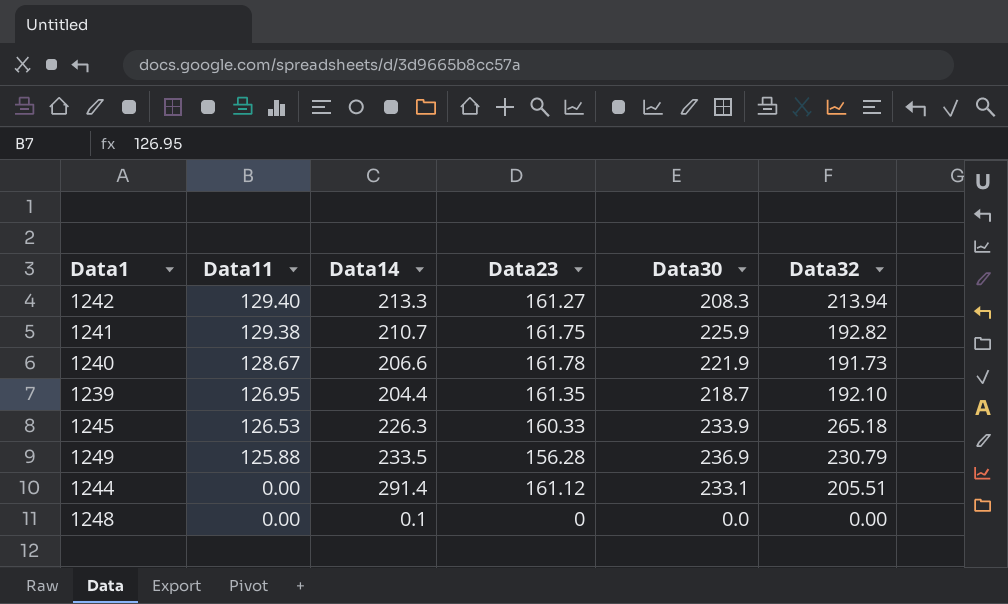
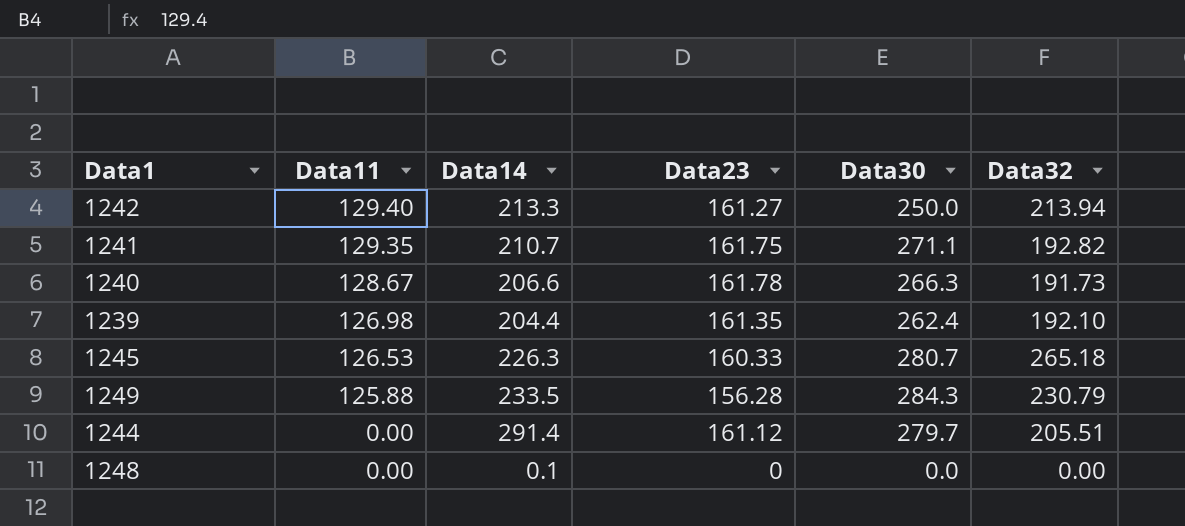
1242 | Data30: 208.3 -> 250.0
1241 | Data11: 129.38 -> 129.35
1241 | Data30: 225.9 -> 271.1
1240 | Data30: 221.9 -> 266.3
1239 | Data11: 126.95 -> 126.98
1239 | Data30: 218.7 -> 262.4
1245 | Data30: 233.9 -> 280.7
1249 | Data30: 236.9 -> 284.3
1244 | Data30: 233.1 -> 279.7

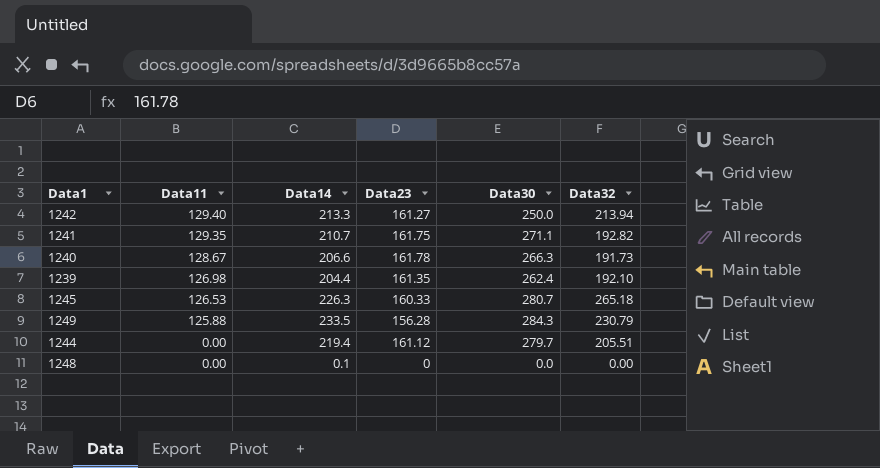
1244 | Data14: 291.4 -> 219.4

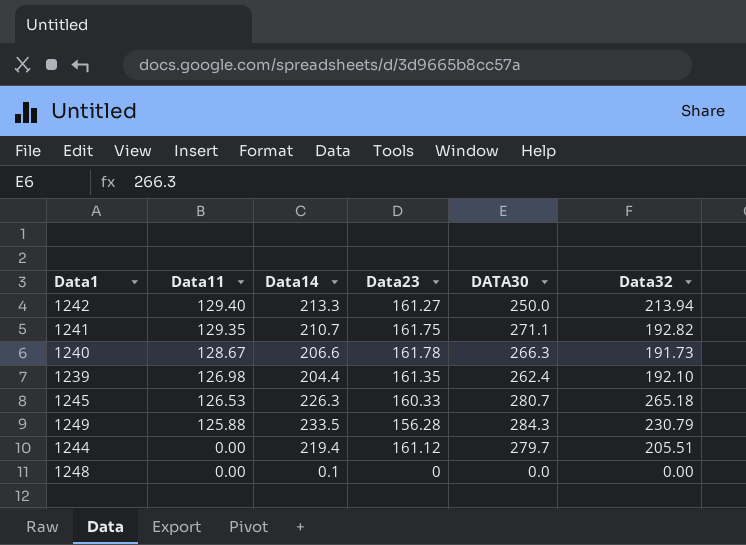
column name: Data30 -> DATA30

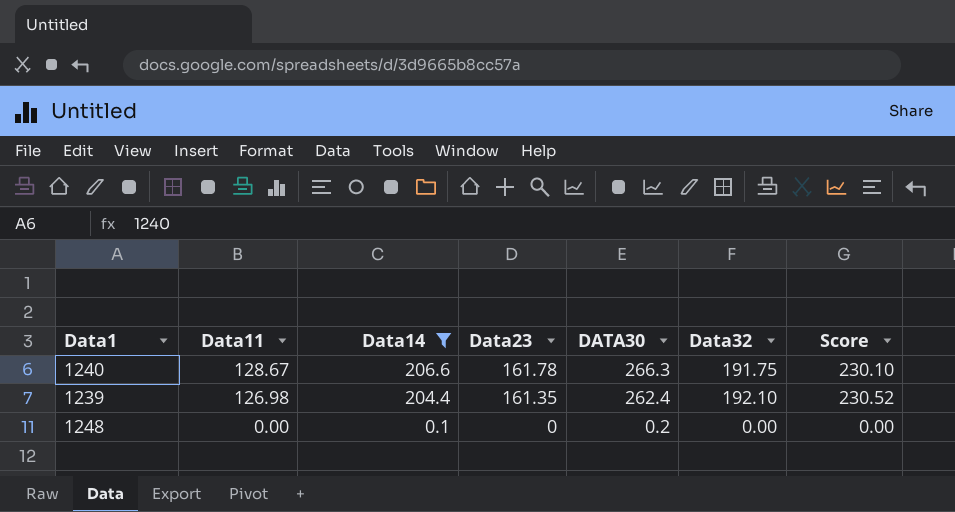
filter: none -> Data14 <= 206.6
column Score | formula: none -> [Data32] * 1.2
1240 | Data32: 191.73 -> 191.75
1248 | DATA30: 0.0 -> 0.2

